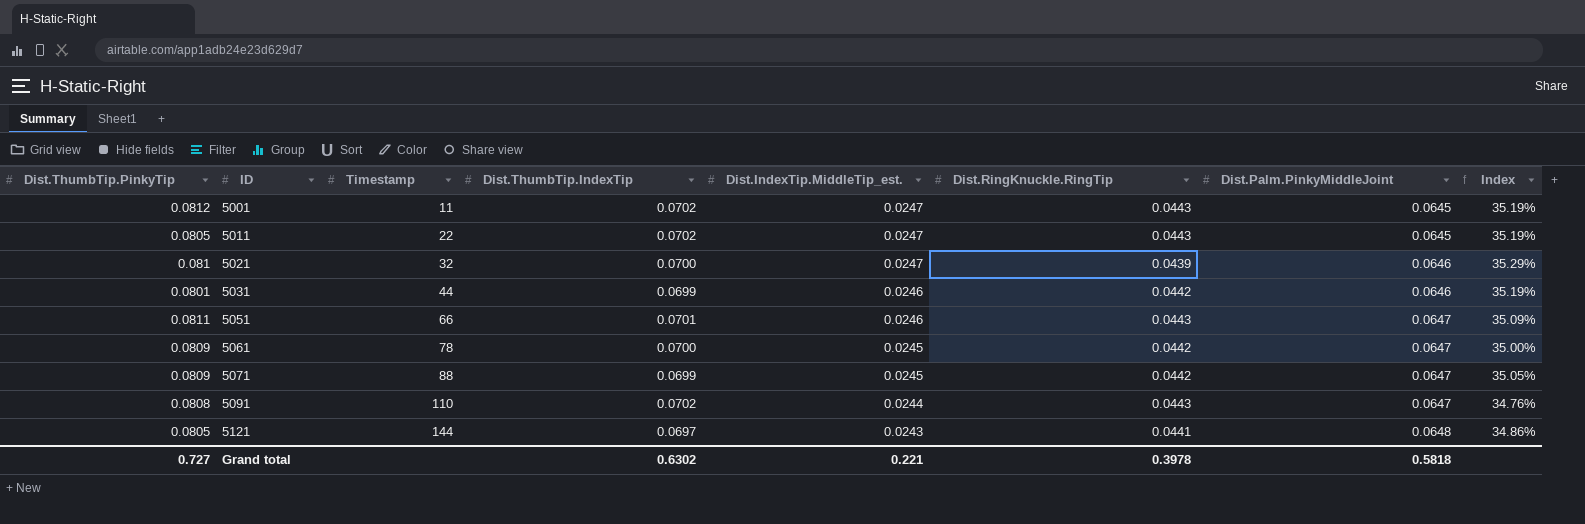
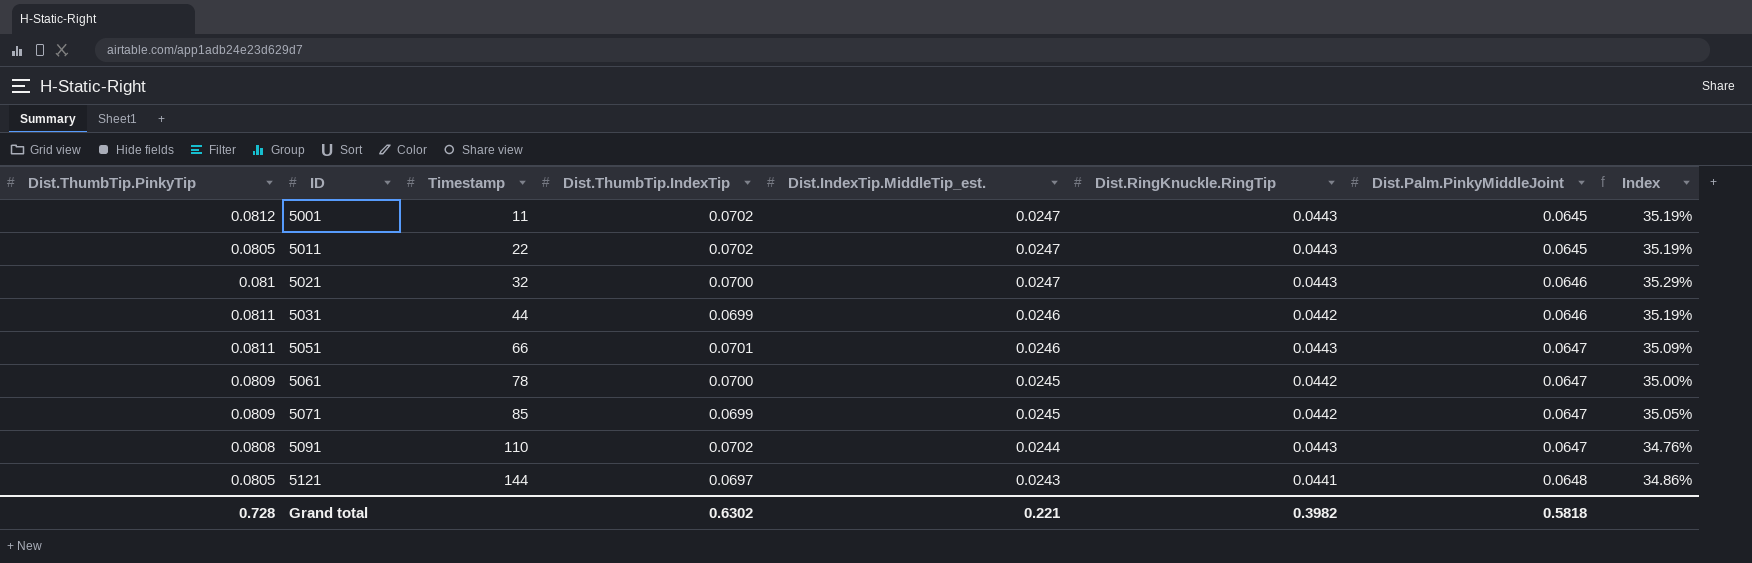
5021 | Dist.RingKnuckle.RingTip: 0.0439 -> 0.0443
5031 | Dist.ThumbTip.PinkyTip: 0.0801 -> 0.0811
5071 | Timestamp: 88 -> 85
Grand total | Dist.ThumbTip.PinkyTip: 0.727 -> 0.728
Grand total | Dist.RingKnuckle.RingTip: 0.3978 -> 0.3982

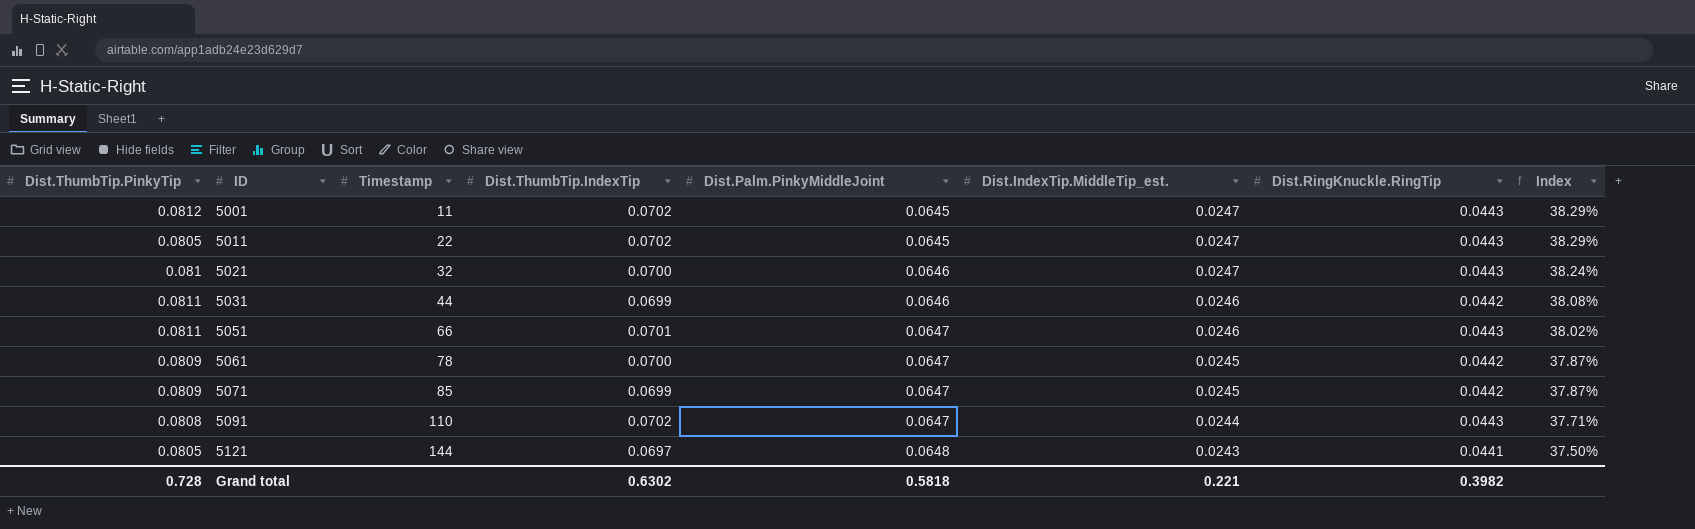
column Dist.Palm.PinkyMiddleJoint | position: 7 -> 5
column Index | formula: [Dist.IndexTip.MiddleTip_est.] / [Dist.ThumbTip.IndexTip] -> [Dist.IndexTip.MiddleTip_est.] / [Dist.Palm.PinkyMiddleJoint]

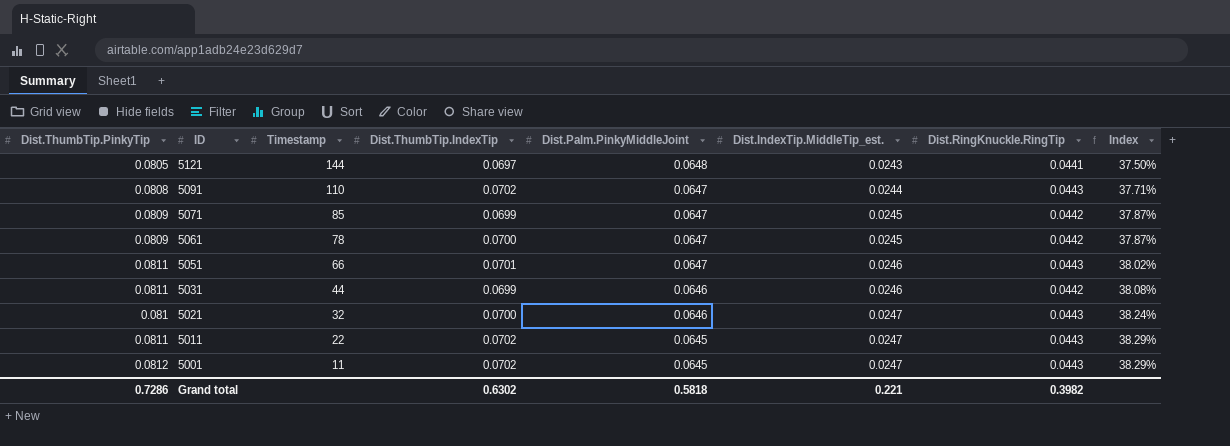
row order: ID ascending -> ID descending
5011 | Dist.ThumbTip.PinkyTip: 0.0805 -> 0.0811
Grand total | Dist.ThumbTip.PinkyTip: 0.728 -> 0.7286

